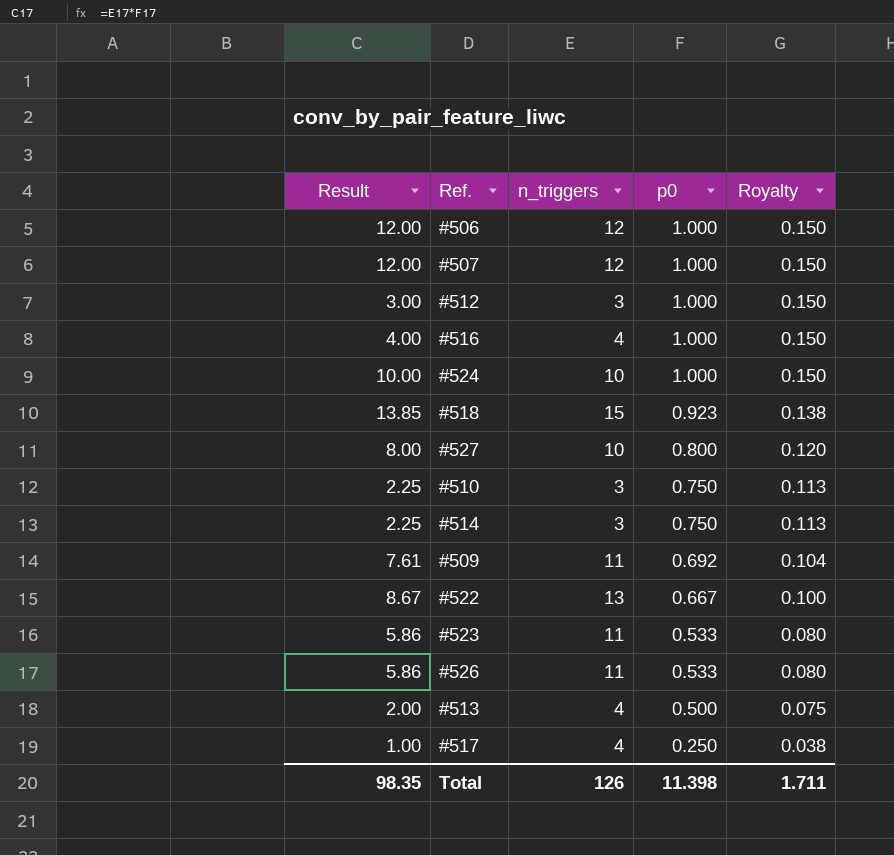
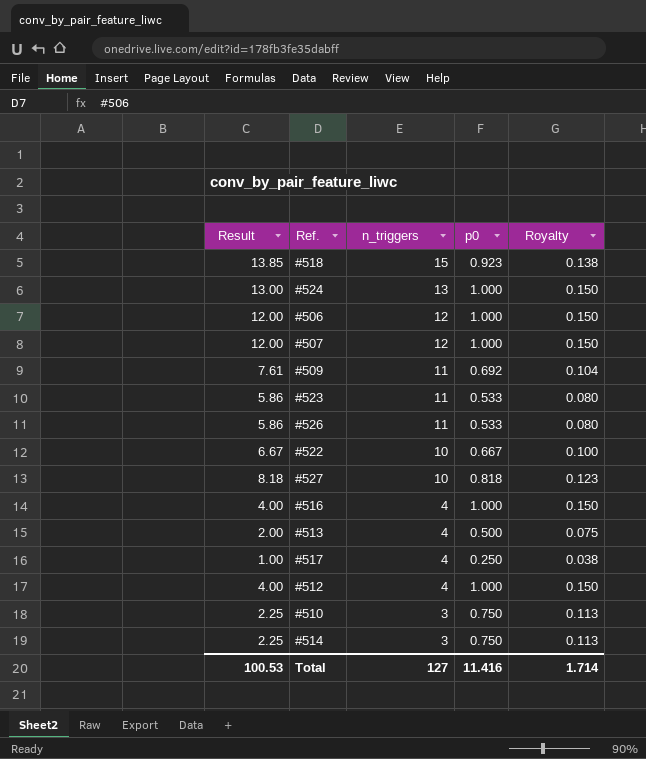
row order: p0 descending -> n_triggers descending
#524 | Result: 10.00 -> 13.00
#524 | n_triggers: 10 -> 13
#522 | Result: 8.67 -> 6.67
#522 | n_triggers: 13 -> 10
#527 | Result: 8.00 -> 8.18
#527 | p0: 0.800 -> 0.818
#527 | Royalty: 0.120 -> 0.123
#512 | Result: 3.00 -> 4.00
#512 | n_triggers: 3 -> 4
Total | Result: 98.35 -> 100.53
Total | n_triggers: 126 -> 127
Total | p0: 11.398 -> 11.416
Total | Royalty: 1.711 -> 1.714

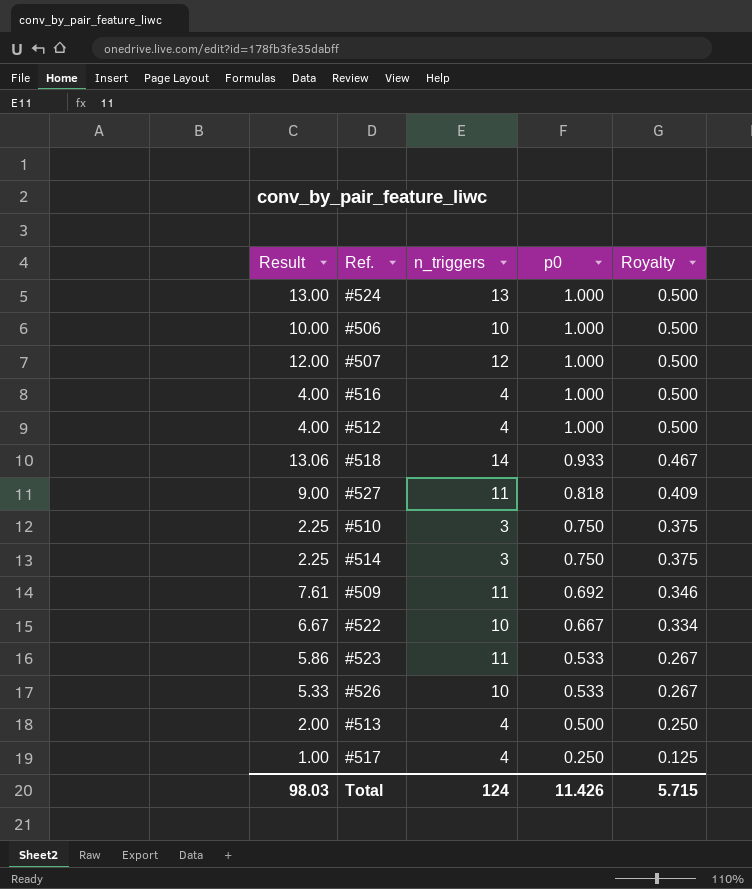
row order: n_triggers descending -> p0 descending
column Royalty | formula: [p0] * 0.15 -> [p0] * 0.5
#506 | Result: 12.00 -> 10.00
#506 | n_triggers: 12 -> 10
#518 | Result: 13.85 -> 13.06
#518 | n_triggers: 15 -> 14
#518 | p0: 0.923 -> 0.933
#527 | Result: 8.18 -> 9.00
#527 | n_triggers: 10 -> 11
#526 | Result: 5.86 -> 5.33
#526 | n_triggers: 11 -> 10
Total | Result: 100.53 -> 98.03
Total | n_triggers: 127 -> 124
Total | p0: 11.416 -> 11.426
Total | Royalty: 1.714 -> 5.715

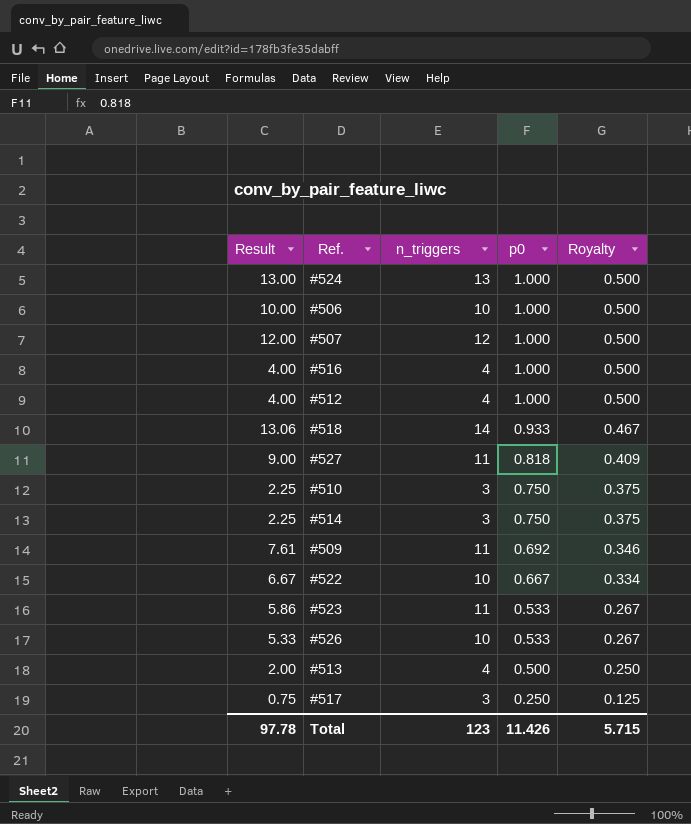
#517 | Result: 1.00 -> 0.75
#517 | n_triggers: 4 -> 3
Total | Result: 98.03 -> 97.78
Total | n_triggers: 124 -> 123

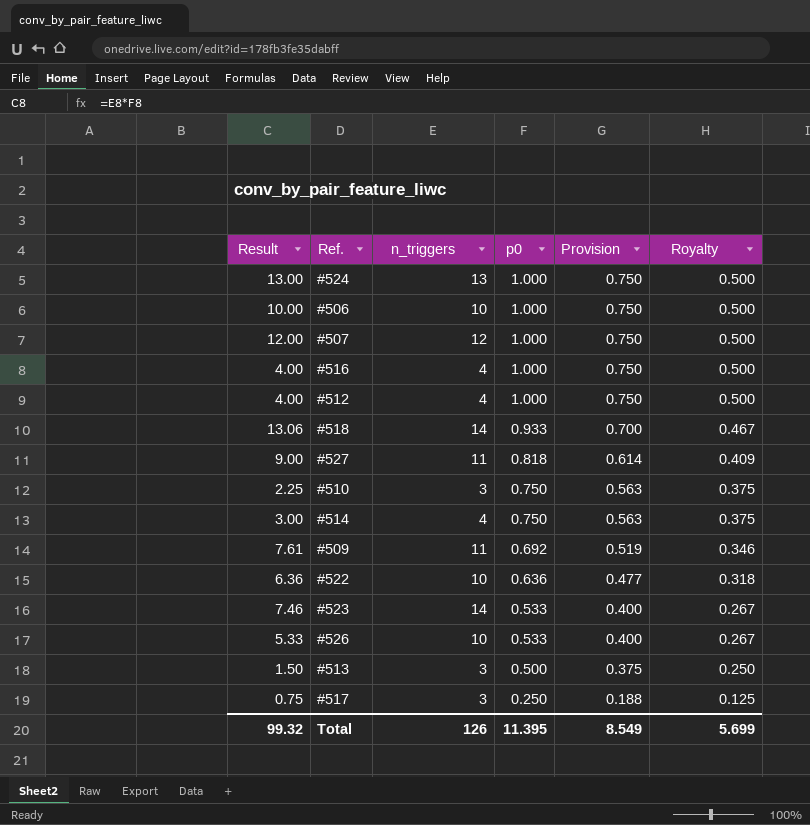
column Provision | formula: none -> [p0] * 0.75
#514 | Result: 2.25 -> 3.00
#514 | n_triggers: 3 -> 4
#522 | Result: 6.67 -> 6.36
#522 | p0: 0.667 -> 0.636
#522 | Royalty: 0.334 -> 0.318
#523 | Result: 5.86 -> 7.46
#523 | n_triggers: 11 -> 14
#513 | Result: 2.00 -> 1.50
#513 | n_triggers: 4 -> 3
Total | Result: 97.78 -> 99.32
Total | n_triggers: 123 -> 126
Total | p0: 11.426 -> 11.395
Total | Royalty: 5.715 -> 5.699

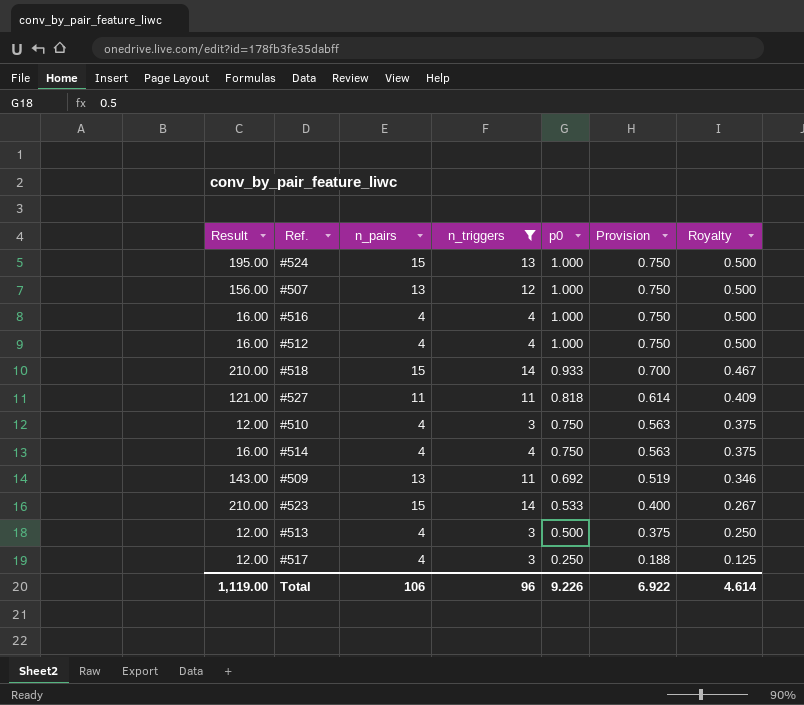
filter: none -> n_triggers != 10
column Result | formula: [n_triggers] * [p0] -> [n_pairs] * [n_triggers]
column n_pairs | position: none -> 3
Total | Result: 99.32 -> 1,119.00
Total | n_triggers: 126 -> 96
Total | p0: 11.395 -> 9.226
Total | Provision: 8.549 -> 6.922
Total | Royalty: 5.699 -> 4.614

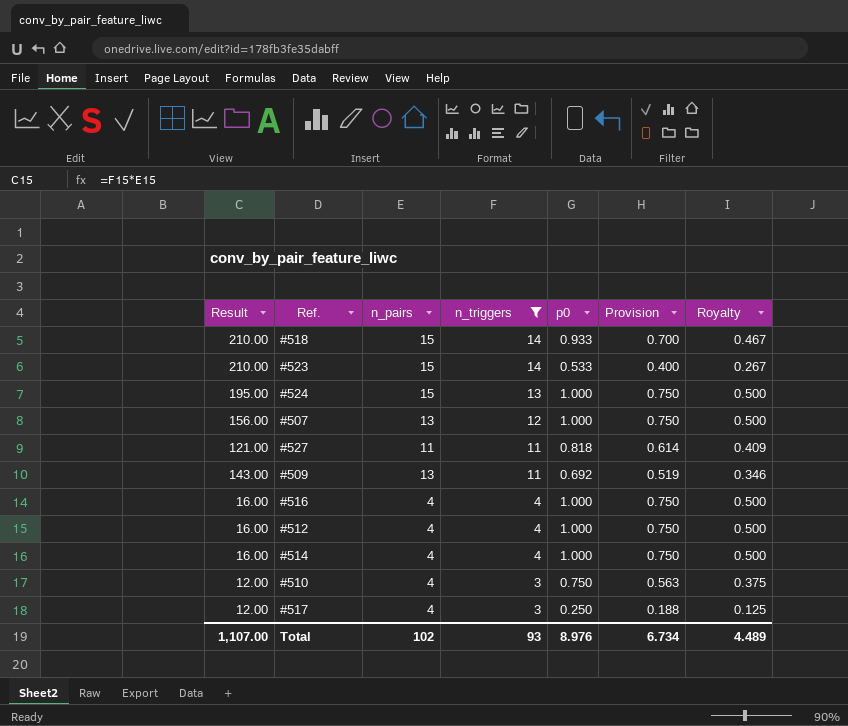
row order: p0 descending -> n_triggers descending
row #513: 12.00 | 4 | 3 | 0.500 | 0.375 | 0.250 -> none
#514 | p0: 0.750 -> 1.000
#514 | Provision: 0.563 -> 0.750
#514 | Royalty: 0.375 -> 0.500
Total | Result: 1,119.00 -> 1,107.00
Total | n_pairs: 106 -> 102
Total | n_triggers: 96 -> 93
Total | p0: 9.226 -> 8.976
Total | Provision: 6.922 -> 6.734
Total | Royalty: 4.614 -> 4.489

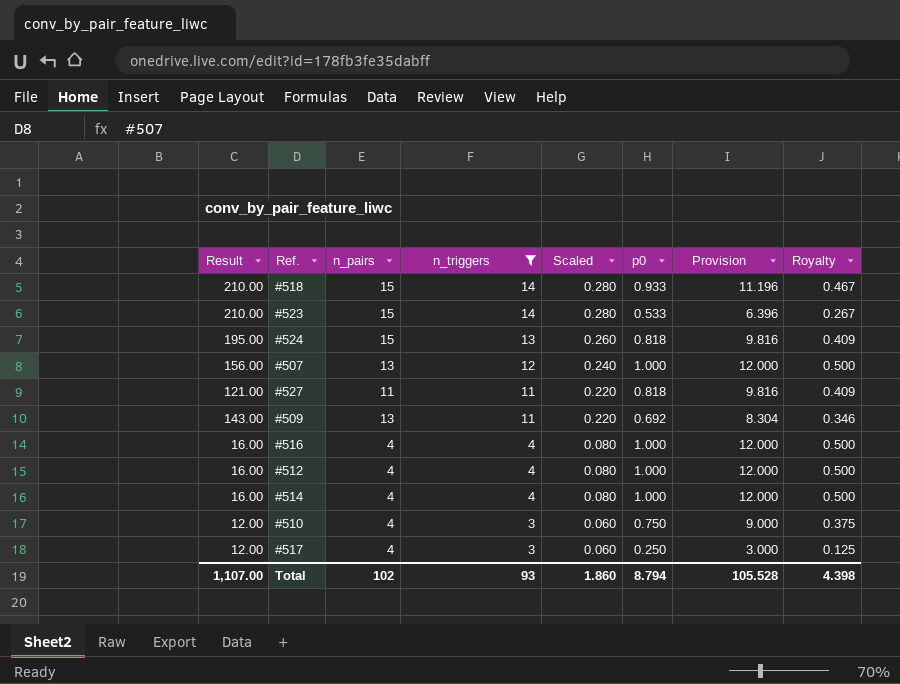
column Scaled | formula: none -> [n_triggers] * 0.02
column Provision | formula: [p0] * 0.75 -> [p0] * 12
#524 | p0: 1.000 -> 0.818
#524 | Royalty: 0.500 -> 0.409
Total | p0: 8.976 -> 8.794
Total | Provision: 6.734 -> 105.528
Total | Royalty: 4.489 -> 4.398

